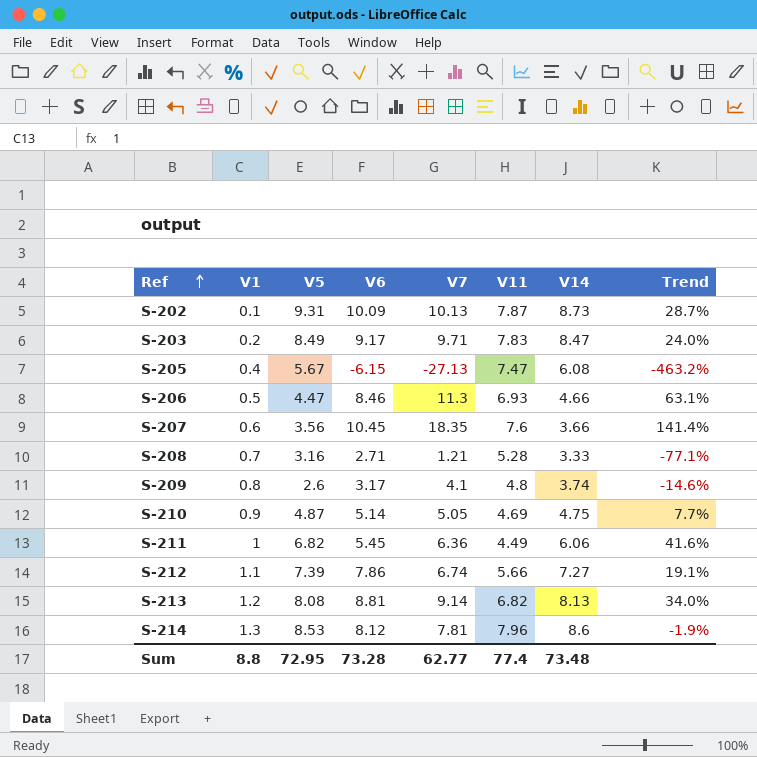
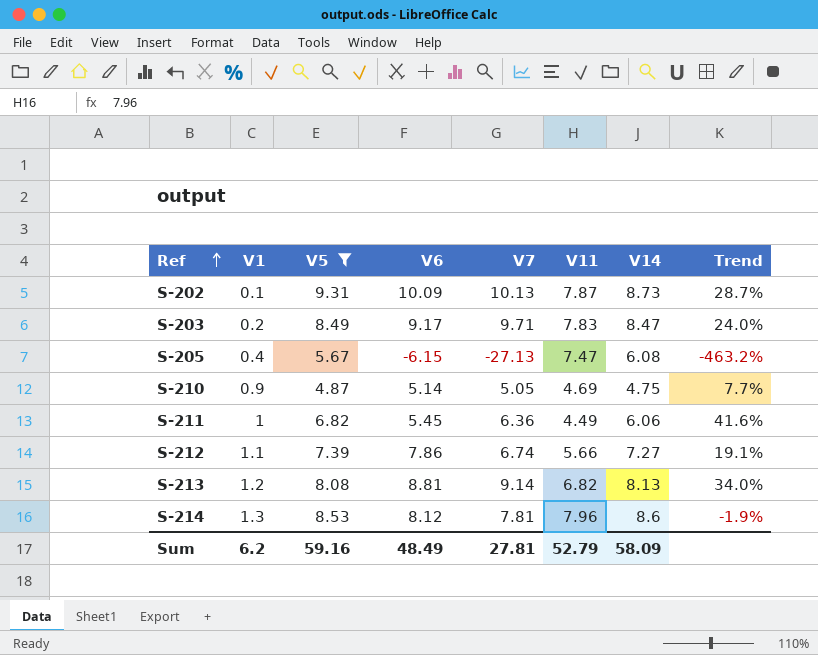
filter: none -> V5 >= 4.87
Sum | V1: 8.8 -> 6.2
Sum | V5: 72.95 -> 59.16
Sum | V6: 73.28 -> 48.49
Sum | V7: 62.77 -> 27.81
Sum | V11: 77.4 -> 52.79
Sum | V14: 73.48 -> 58.09

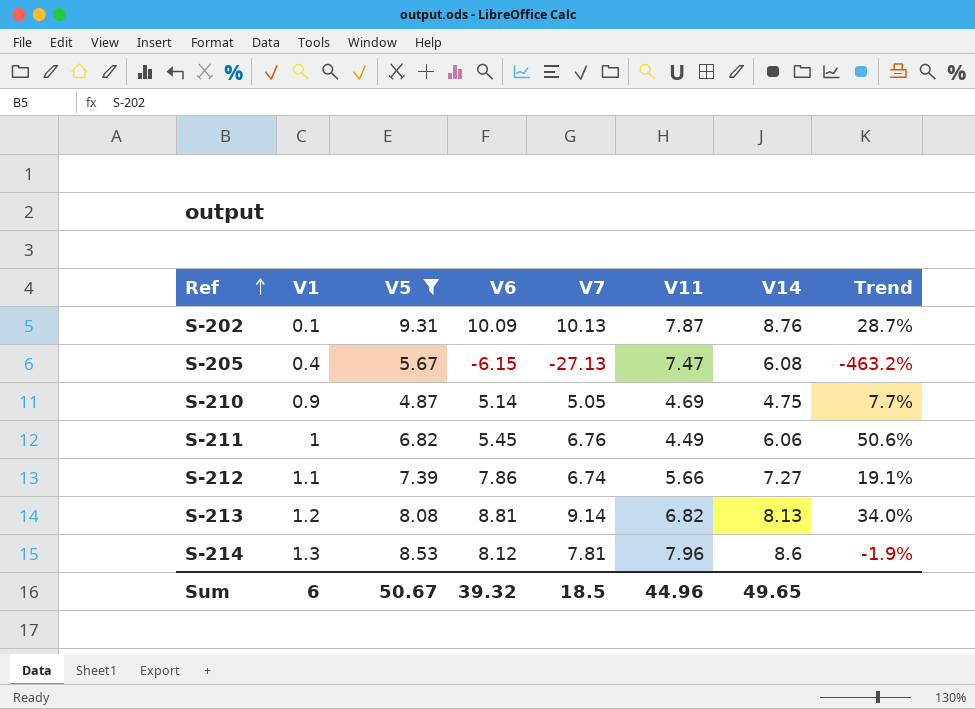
row S-203: 0.2 | 8.49 | 9.17 | 9.71 | 7.83 | 8.47 | 24.0% -> none
S-202 | V14: 8.73 -> 8.76
S-211 | V7: 6.36 -> 6.76
S-211 | Trend: 41.6% -> 50.6%
Sum | V1: 6.2 -> 6
Sum | V5: 59.16 -> 50.67
Sum | V6: 48.49 -> 39.32
Sum | V7: 27.81 -> 18.5
Sum | V11: 52.79 -> 44.96
Sum | V14: 58.09 -> 49.65

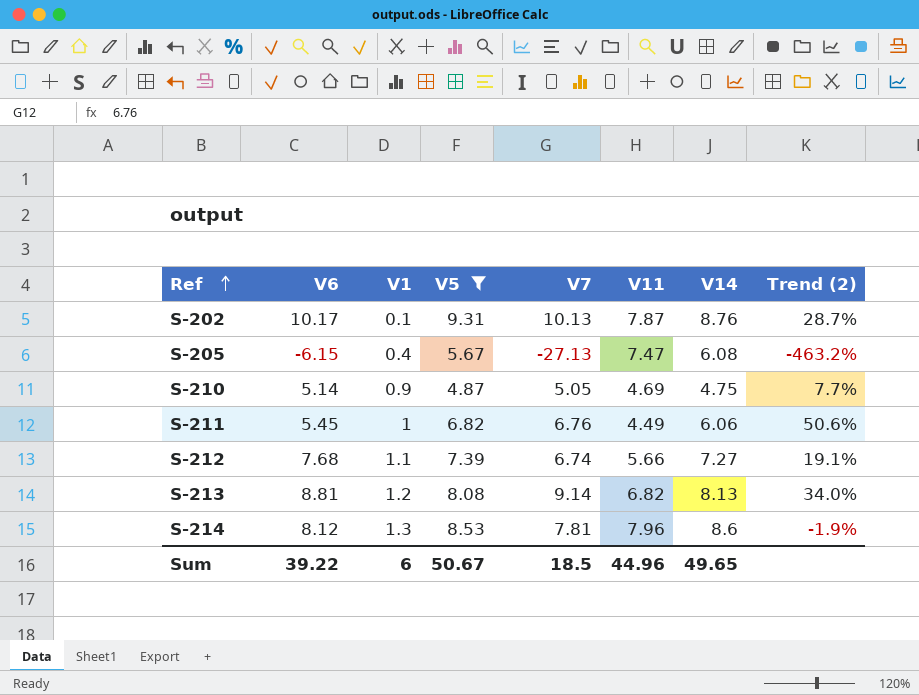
column V6 | position: 4 -> 2
column name: Trend -> Trend (2)
S-202 | V6: 10.09 -> 10.17
S-212 | V6: 7.86 -> 7.68
Sum | V6: 39.32 -> 39.22

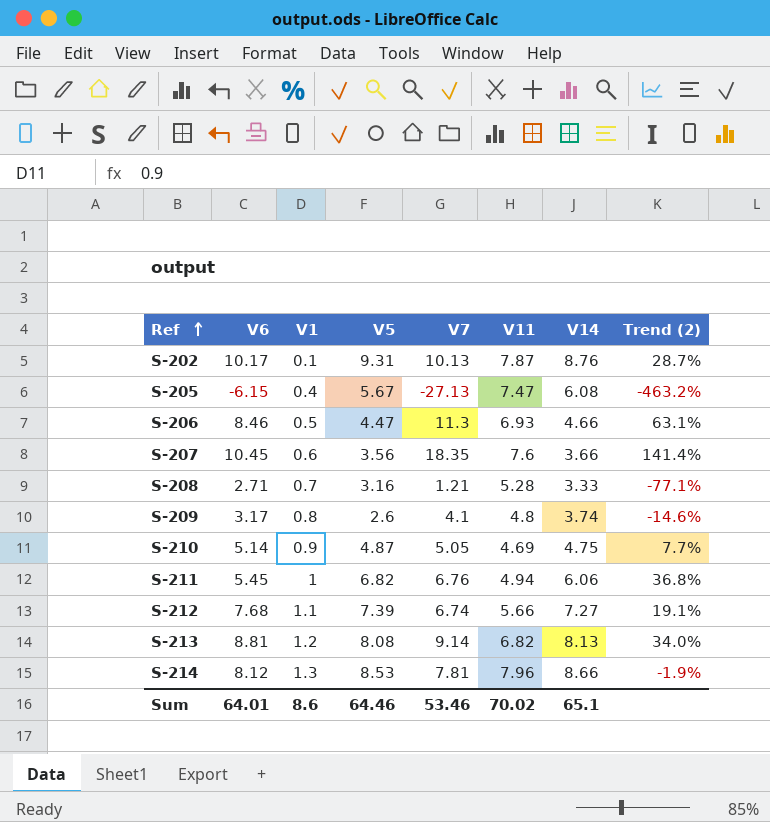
filter: V5 >= 4.87 -> none
S-211 | V11: 4.49 -> 4.94
S-211 | Trend (2): 50.6% -> 36.8%
S-214 | V14: 8.6 -> 8.66
Sum | V6: 39.22 -> 64.01
Sum | V1: 6 -> 8.6
Sum | V5: 50.67 -> 64.46
Sum | V7: 18.5 -> 53.46
Sum | V11: 44.96 -> 70.02
Sum | V14: 49.65 -> 65.1

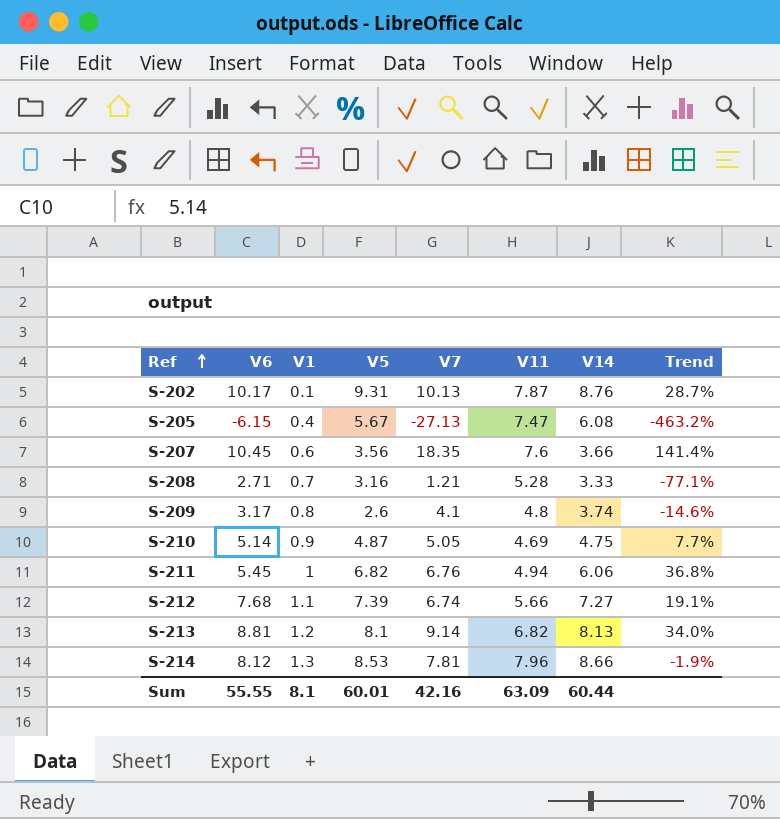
column name: Trend (2) -> Trend
row S-206: 8.46 | 0.5 | 4.47 | 11.3 | 6.93 | 4.66 | 63.1% -> none
S-213 | V5: 8.08 -> 8.1
Sum | V6: 64.01 -> 55.55
Sum | V1: 8.6 -> 8.1
Sum | V5: 64.46 -> 60.01
Sum | V7: 53.46 -> 42.16
Sum | V11: 70.02 -> 63.09
Sum | V14: 65.1 -> 60.44

